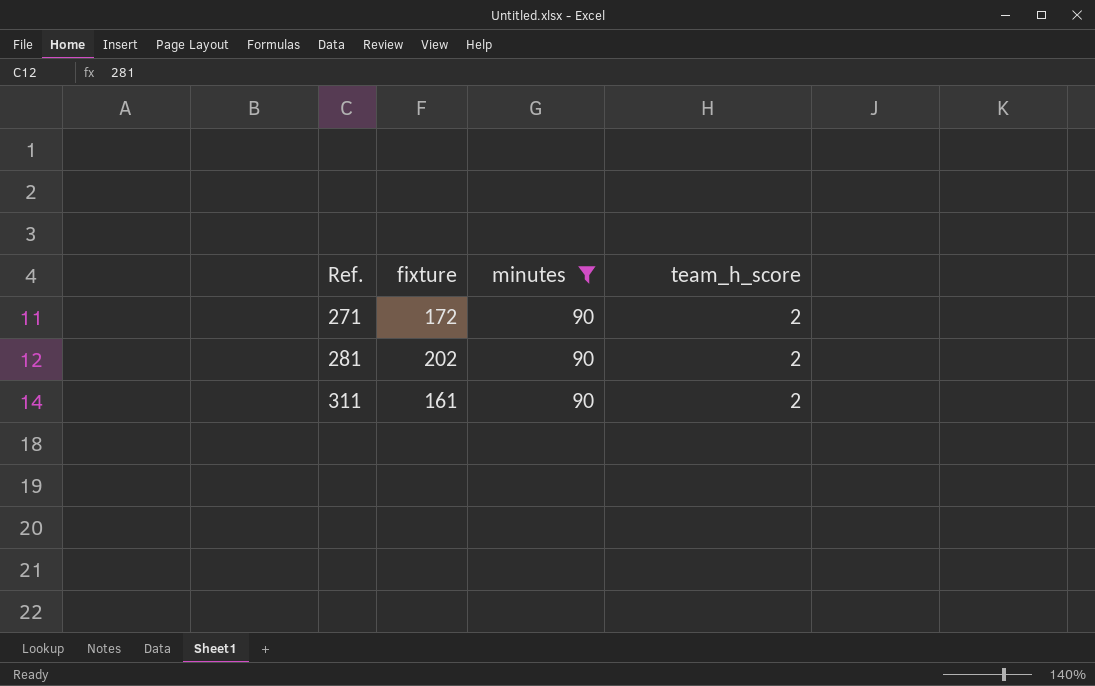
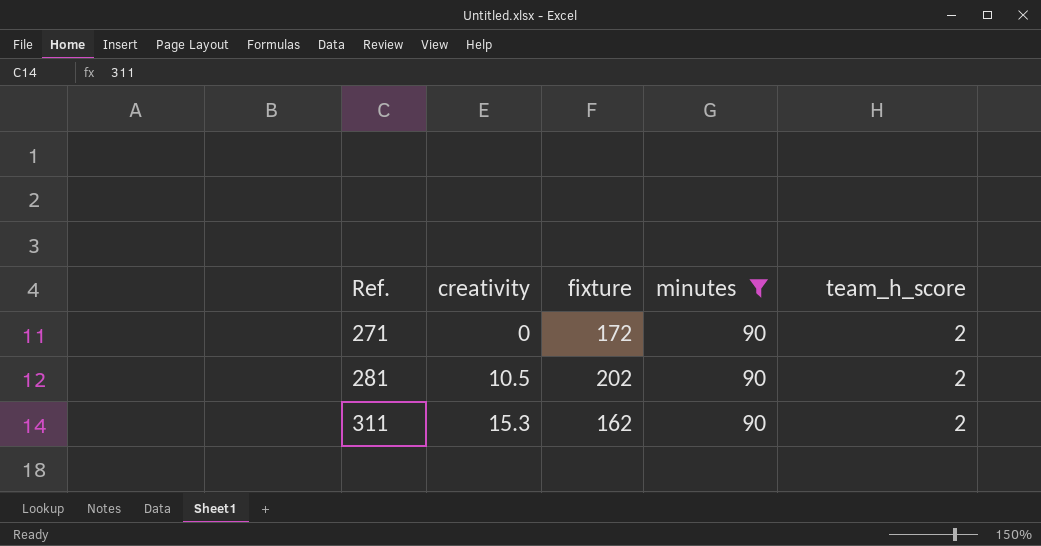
column creativity | position: none -> 2
311 | fixture: 161 -> 162

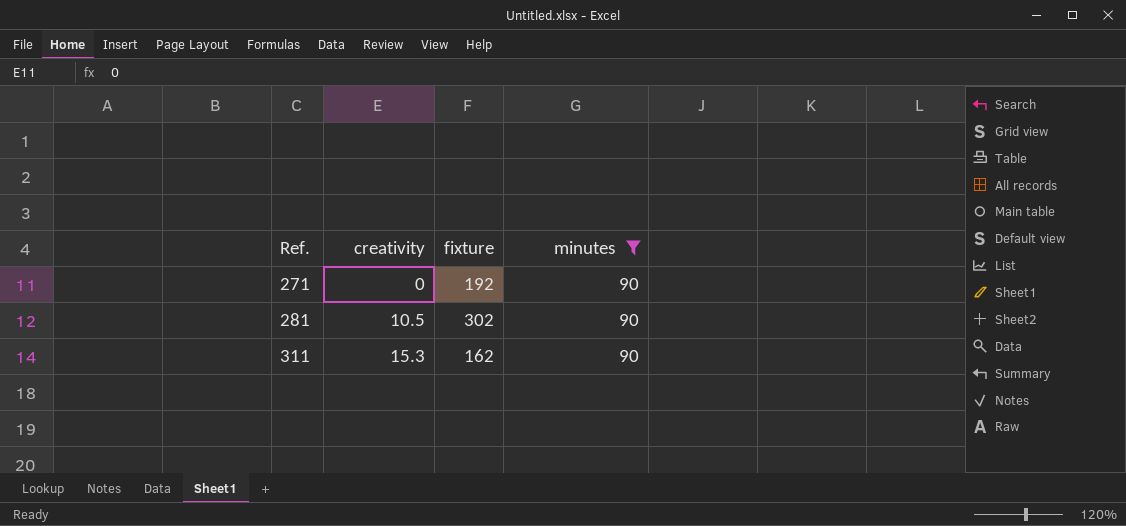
column team_h_score | position: 5 -> none
271 | fixture: 172 -> 192
281 | fixture: 202 -> 302

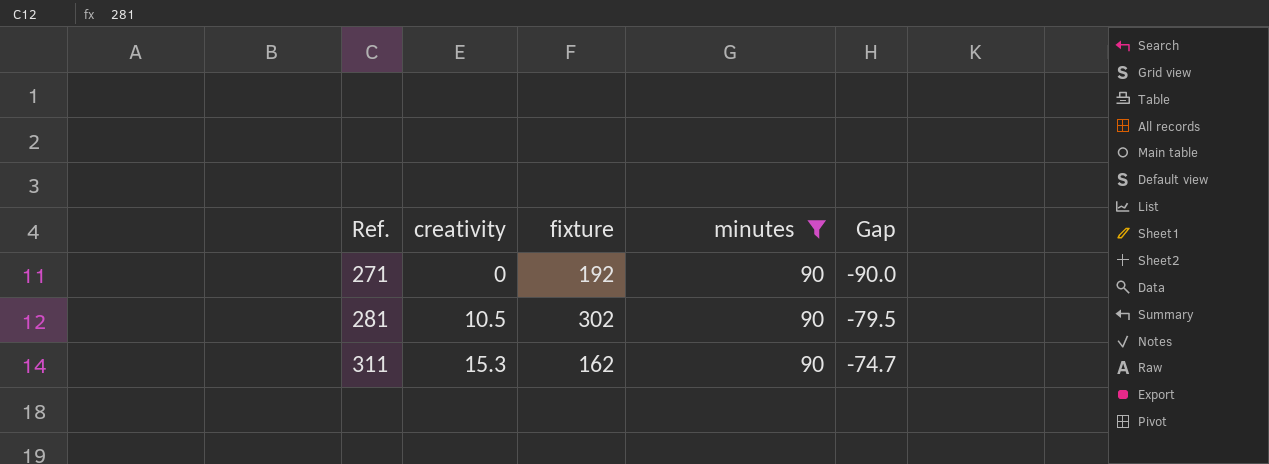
column Gap | formula: none -> [creativity] - [minutes]

